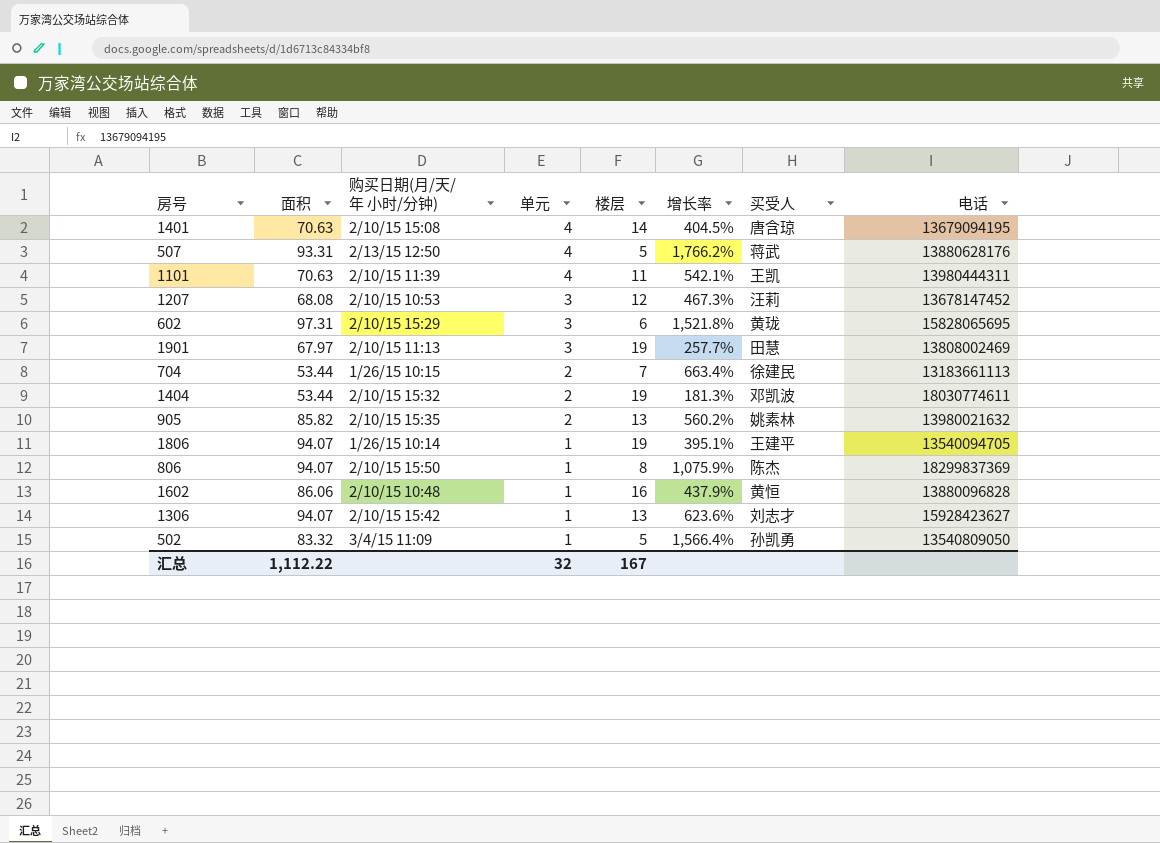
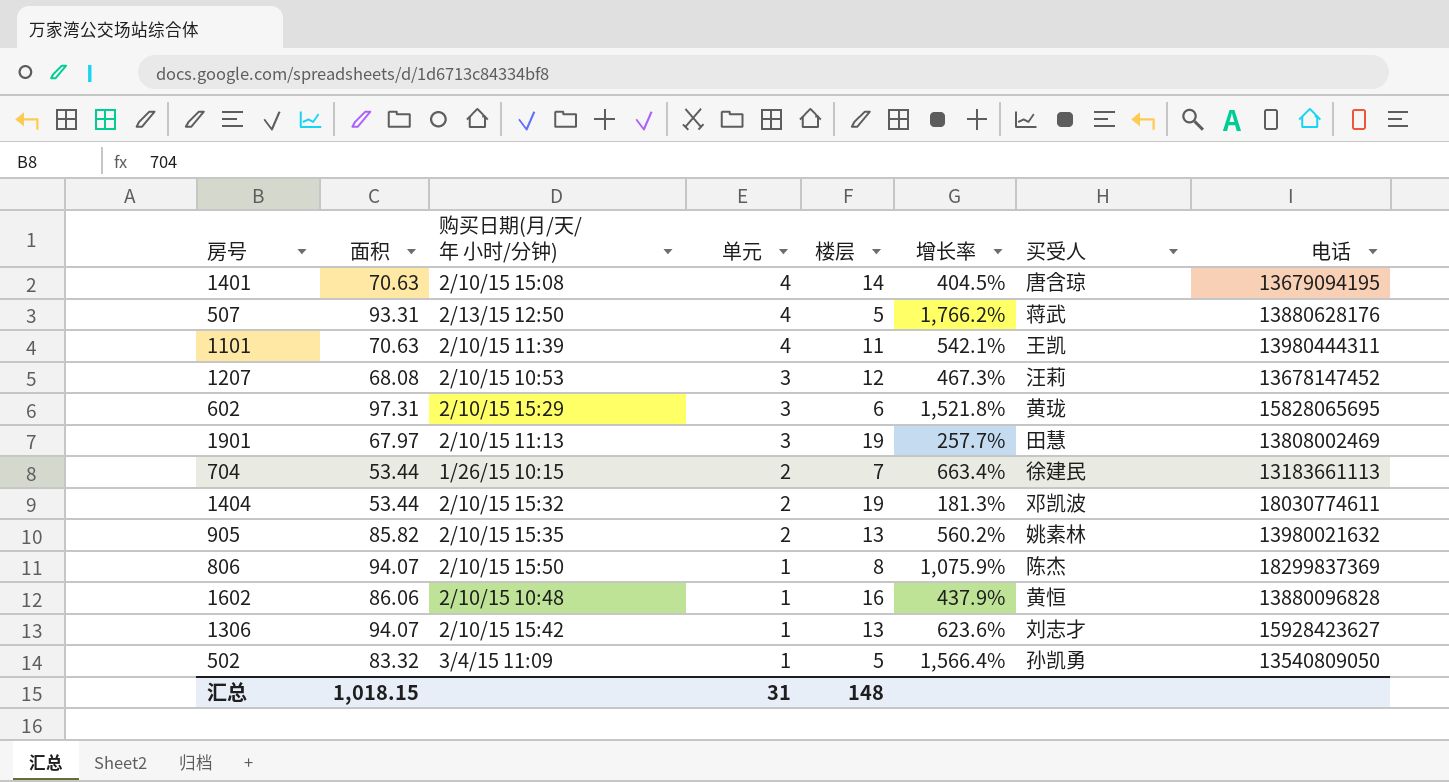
row 1806: 94.07 | 1/26/15 10:14 | 1 | 19 | 395.1% | 王建平 | 13540094705 -> none
汇总 | 面积: 1,112.22 -> 1,018.15
汇总 | 单元: 32 -> 31
汇总 | 楼层: 167 -> 148

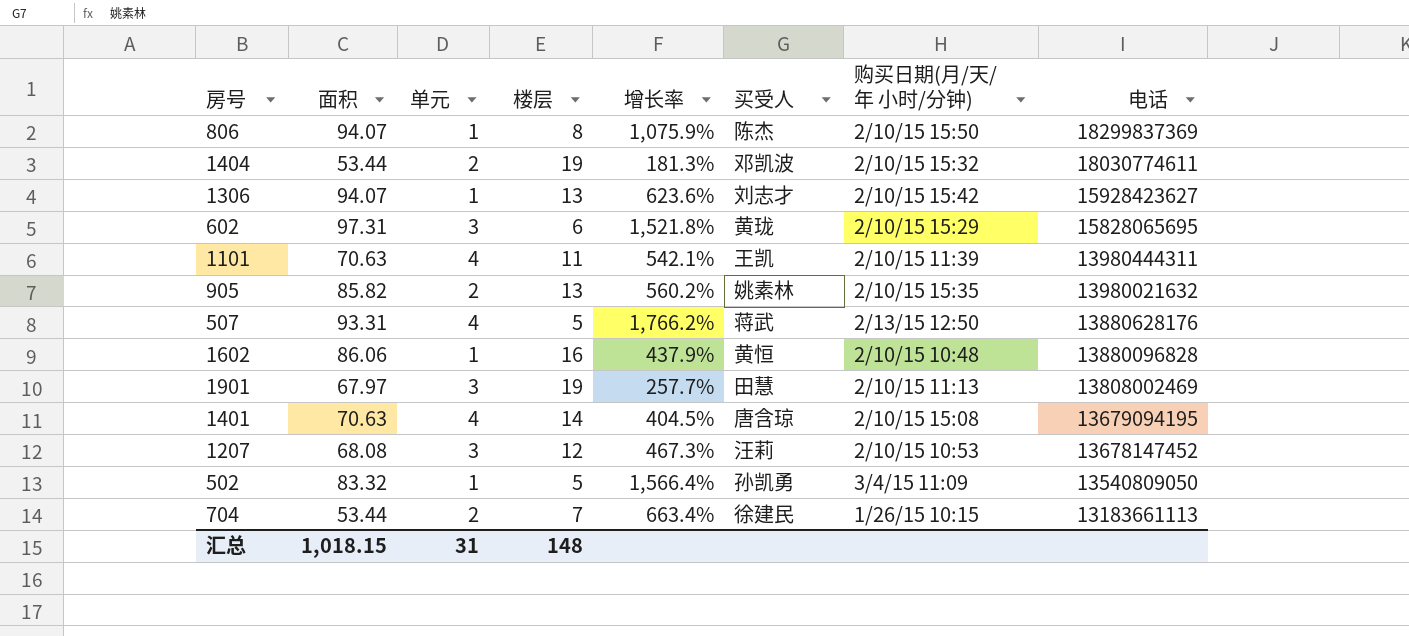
row order: 单元 descending -> 电话 descending
column 购买日期(月/天/年 小时/分钟) | position: 3 -> 7

